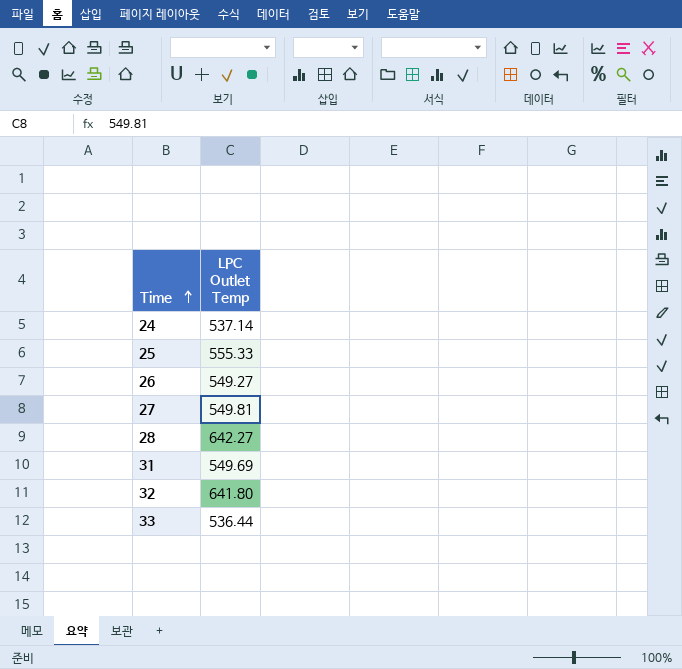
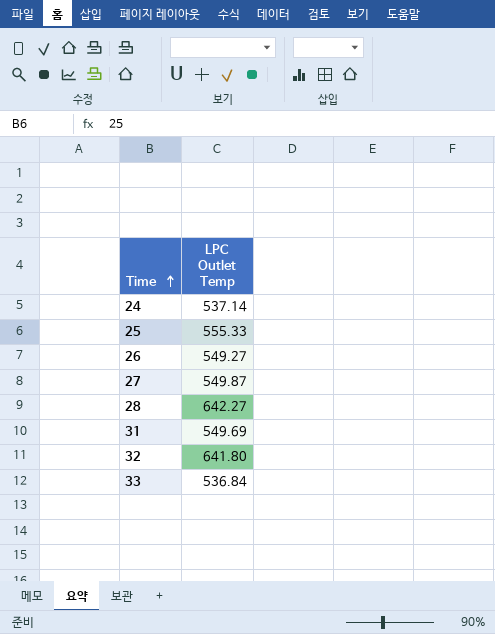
27 | LPC Outlet Temp: 549.81 -> 549.87
33 | LPC Outlet Temp: 536.44 -> 536.84

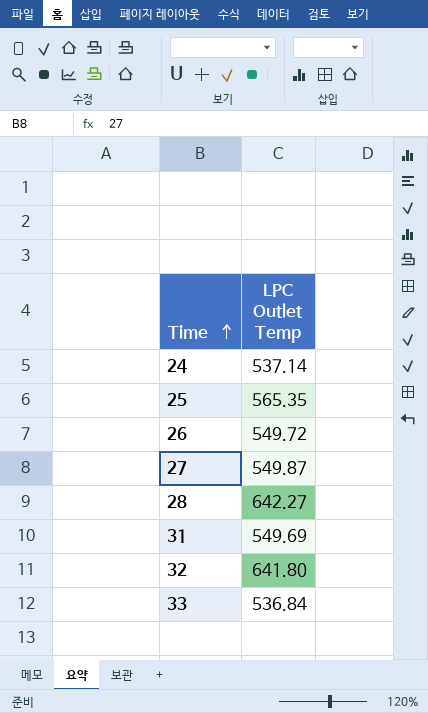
25 | LPC Outlet Temp: 555.33 -> 565.35
26 | LPC Outlet Temp: 549.27 -> 549.72

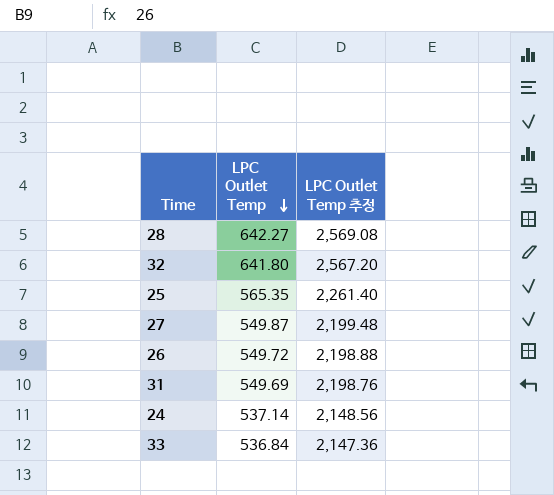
row order: Time ascending -> LPC Outlet Temp descending
column LPC Outlet Temp 추정 | formula: none -> [LPC Outlet Temp] * 4

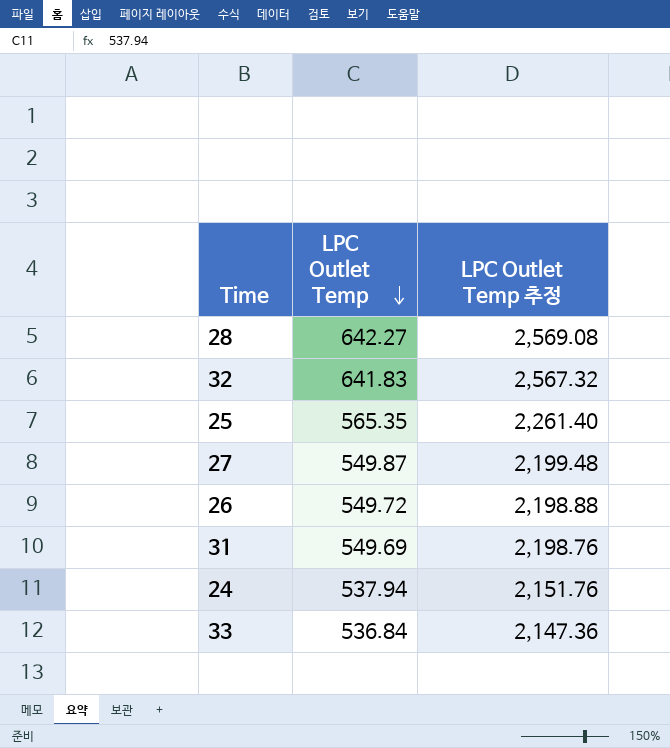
32 | LPC Outlet Temp: 641.80 -> 641.83
32 | LPC Outlet Temp 추정: 2,567.20 -> 2,567.32
24 | LPC Outlet Temp: 537.14 -> 537.94
24 | LPC Outlet Temp 추정: 2,148.56 -> 2,151.76

